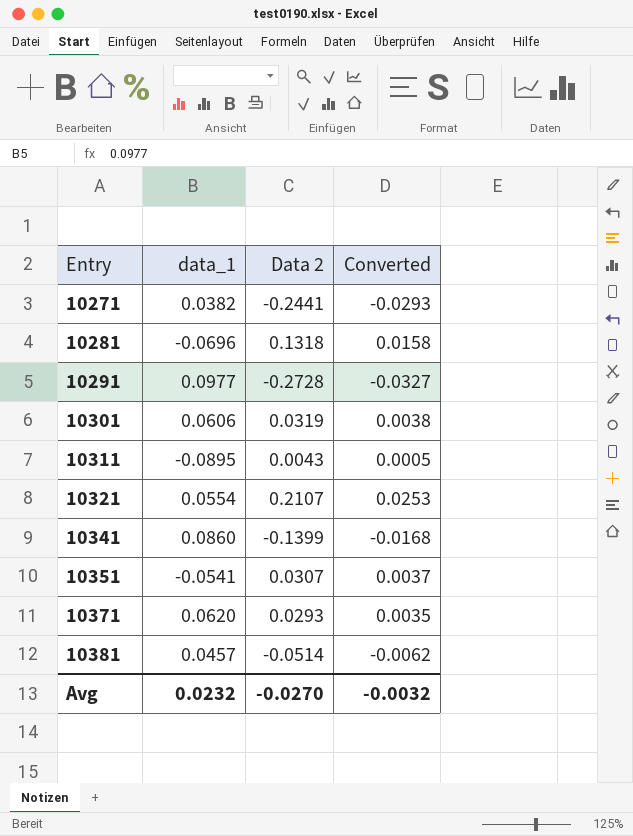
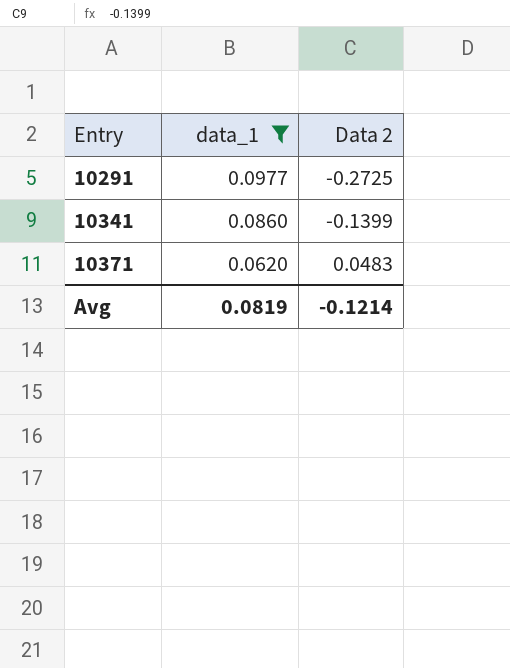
filter: none -> data_1 >= 0.0620
column Converted | formula: [Data 2] * 0.12 -> none
10291 | Data 2: -0.2728 -> -0.2725
10371 | Data 2: 0.0293 -> 0.0483
Avg | data_1: 0.0232 -> 0.0819
Avg | Data 2: -0.0270 -> -0.1214

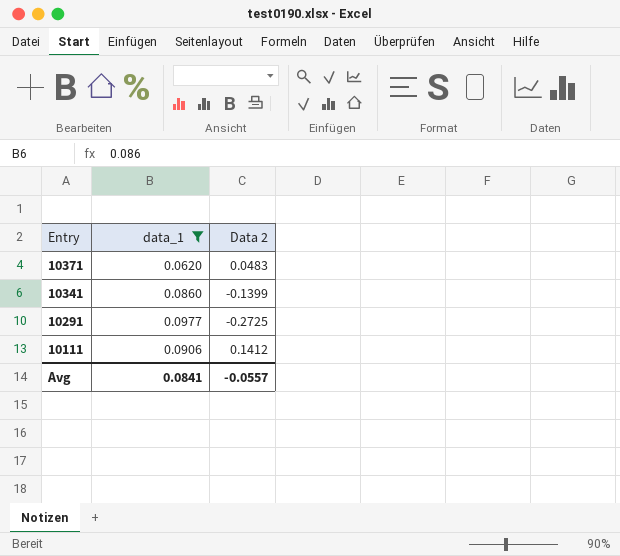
row order: Entry ascending -> Entry descending
row 10111: none -> 0.0906 | 0.1412
Avg | data_1: 0.0819 -> 0.0841
Avg | Data 2: -0.1214 -> -0.0557

